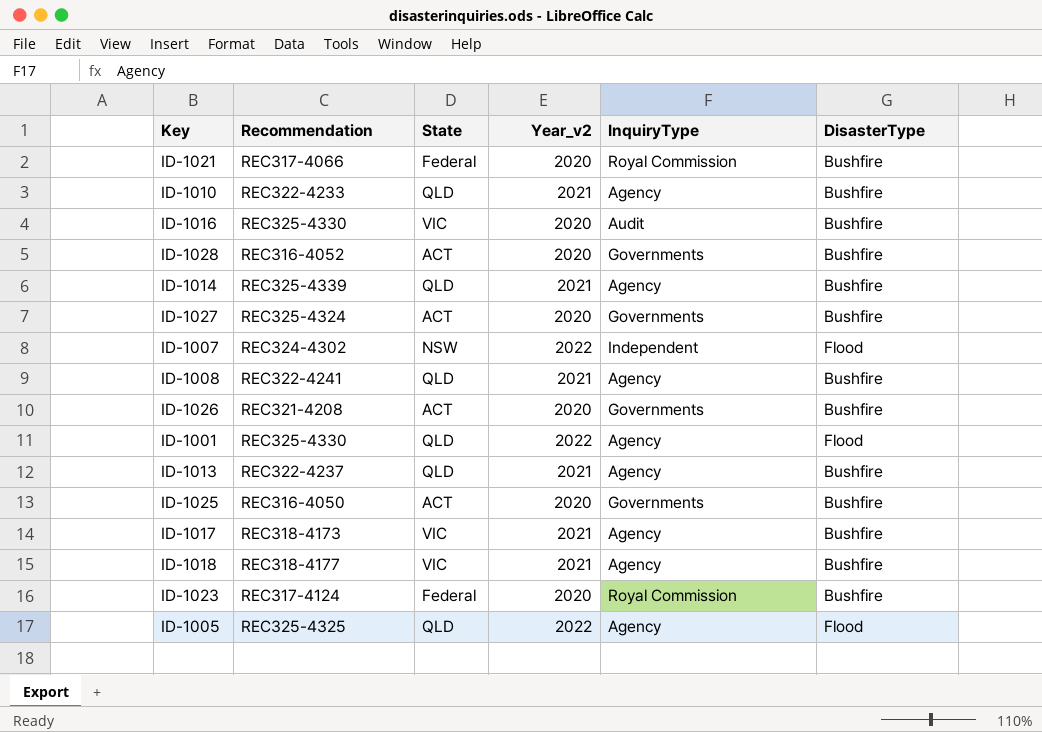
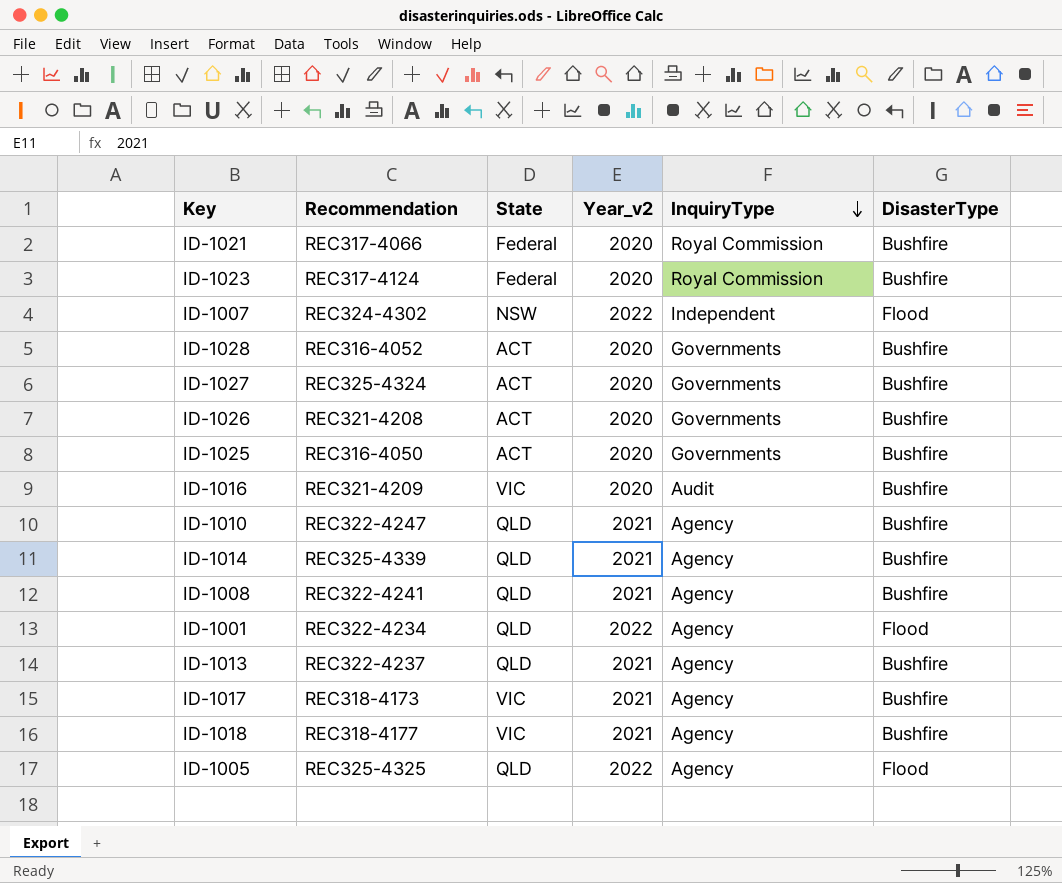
row order: none -> InquiryType descending
ID-1016 | Recommendation: REC325-4330 -> REC321-4209
ID-1010 | Recommendation: REC322-4233 -> REC322-4247
ID-1001 | Recommendation: REC325-4330 -> REC322-4234

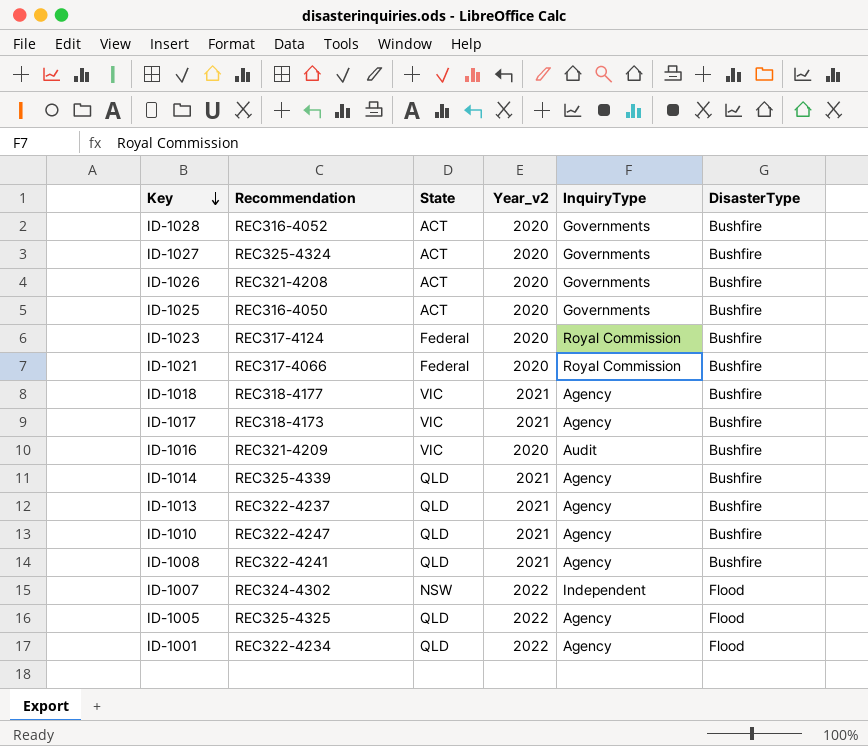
row order: InquiryType descending -> Key descending

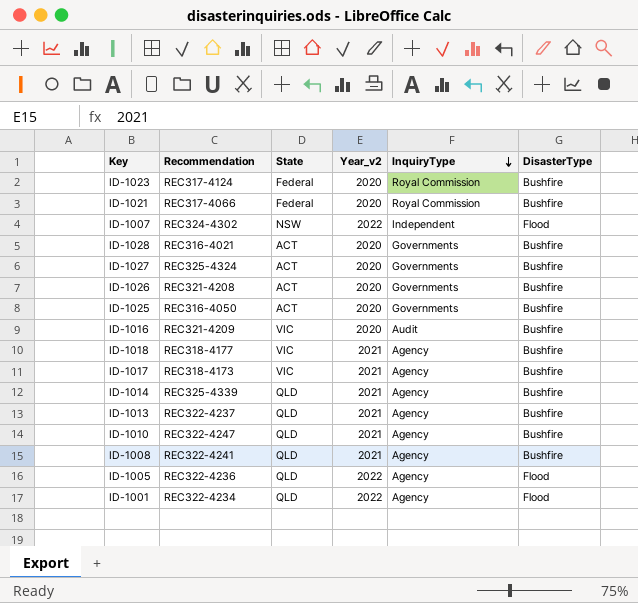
row order: Key descending -> InquiryType descending
ID-1028 | Recommendation: REC316-4052 -> REC316-4021
ID-1005 | Recommendation: REC325-4325 -> REC322-4236

